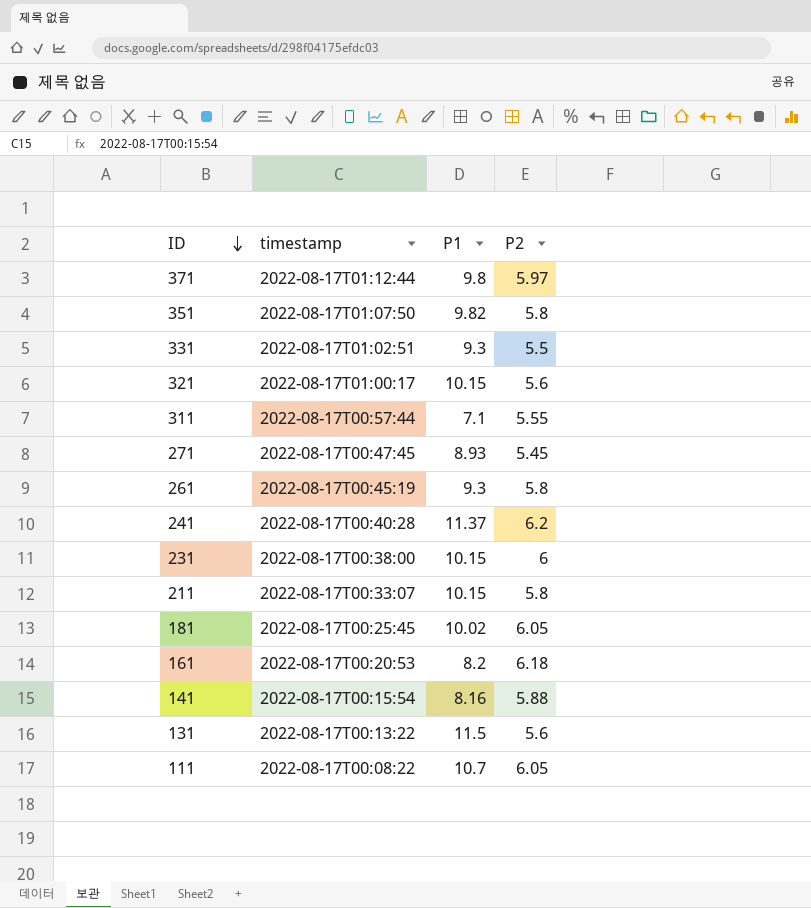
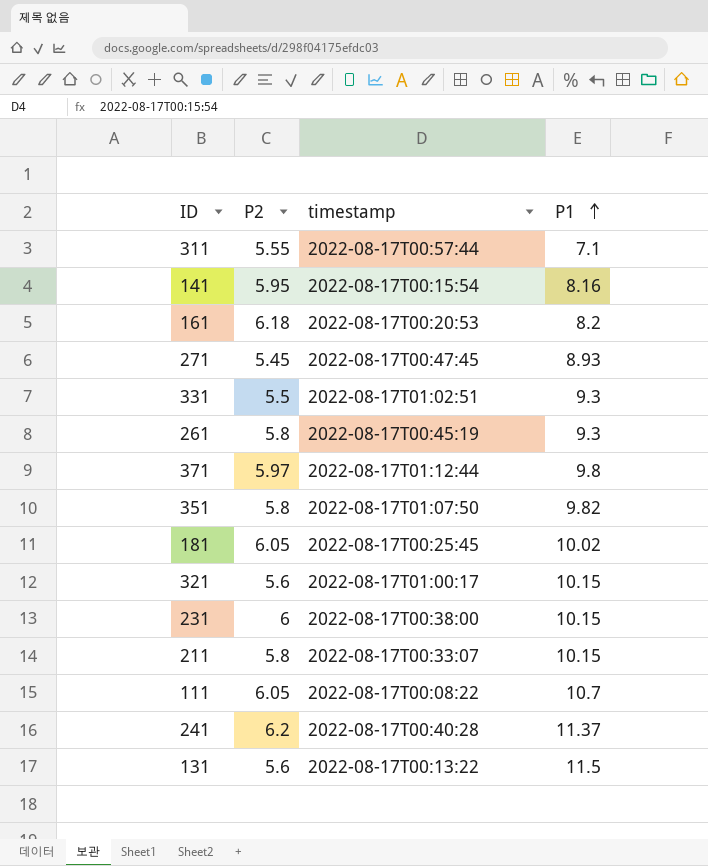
row order: ID descending -> P1 ascending
column P2 | position: 4 -> 2
141 | P2: 5.88 -> 5.95

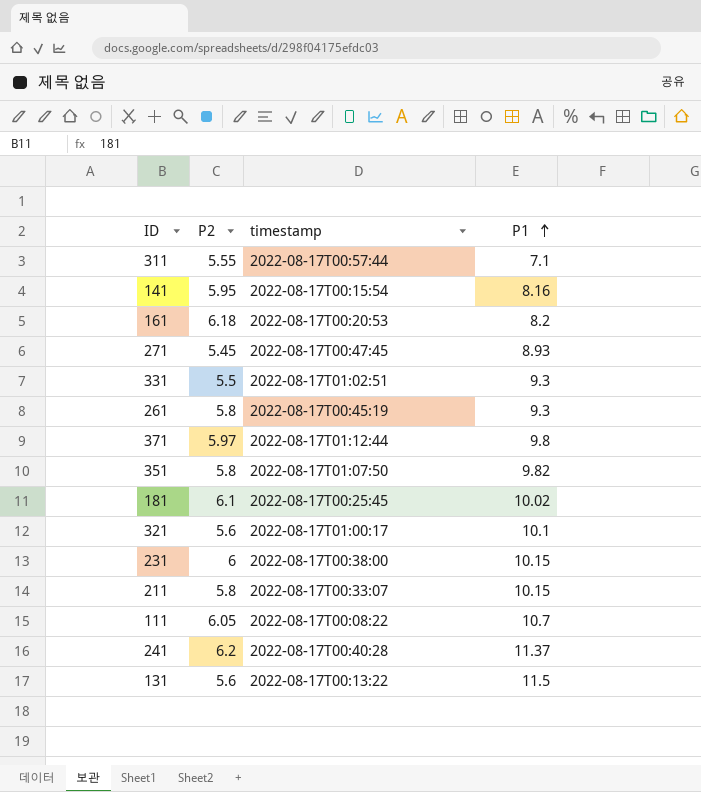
181 | P2: 6.05 -> 6.1
321 | P1: 10.15 -> 10.1

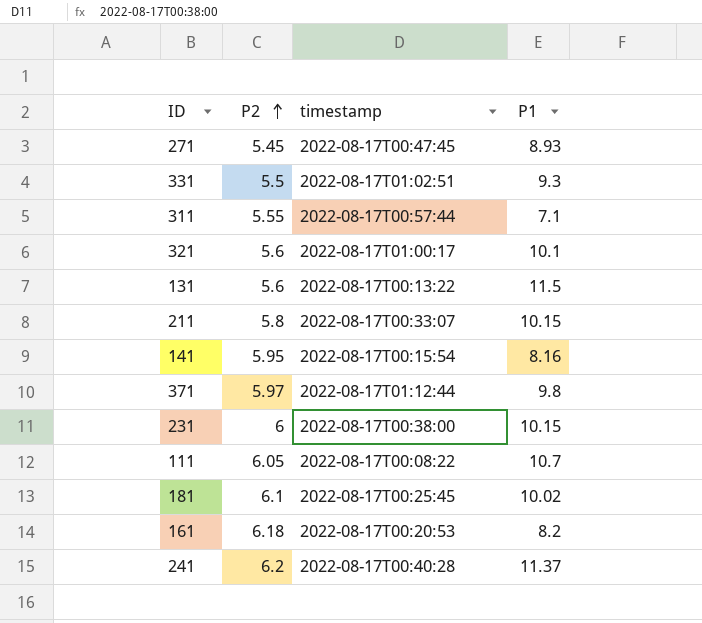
row order: P1 ascending -> P2 ascending
row 261: 5.8 | 2022-08-17T00:45:19 | 9.3 -> none
row 351: 5.8 | 2022-08-17T01:07:50 | 9.82 -> none

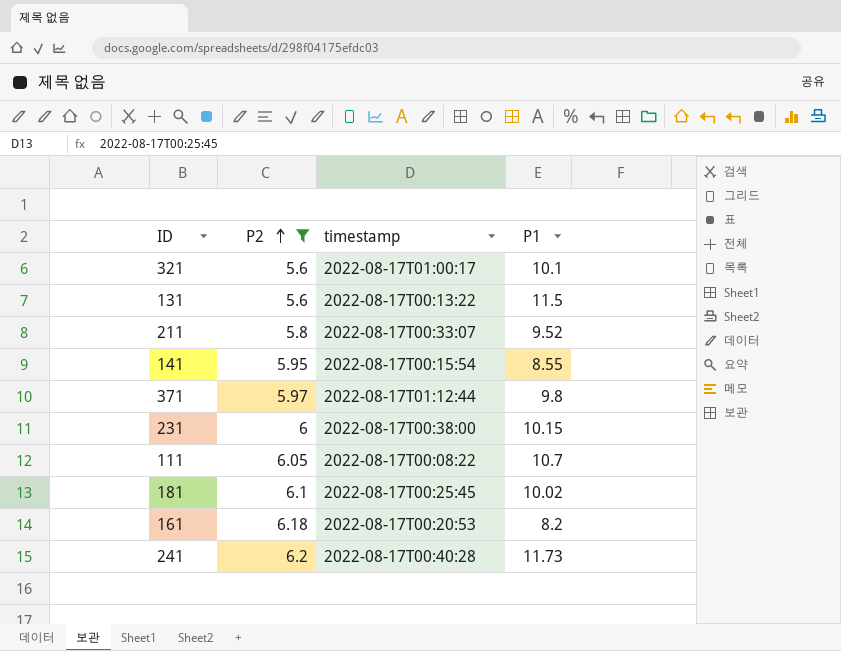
filter: none -> P2 >= 5.6
211 | P1: 10.15 -> 9.52
141 | P1: 8.16 -> 8.55
241 | P1: 11.37 -> 11.73

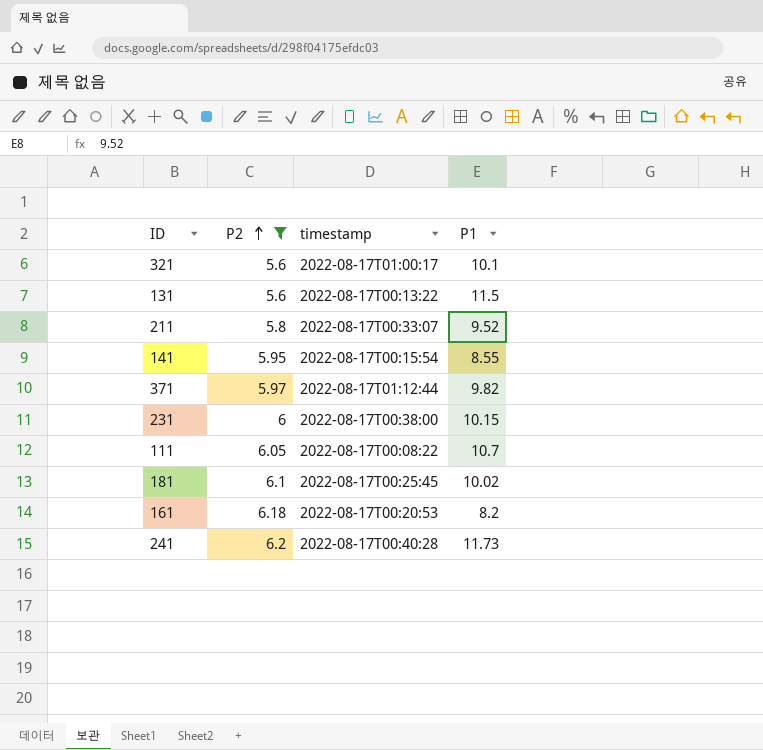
371 | P1: 9.8 -> 9.82

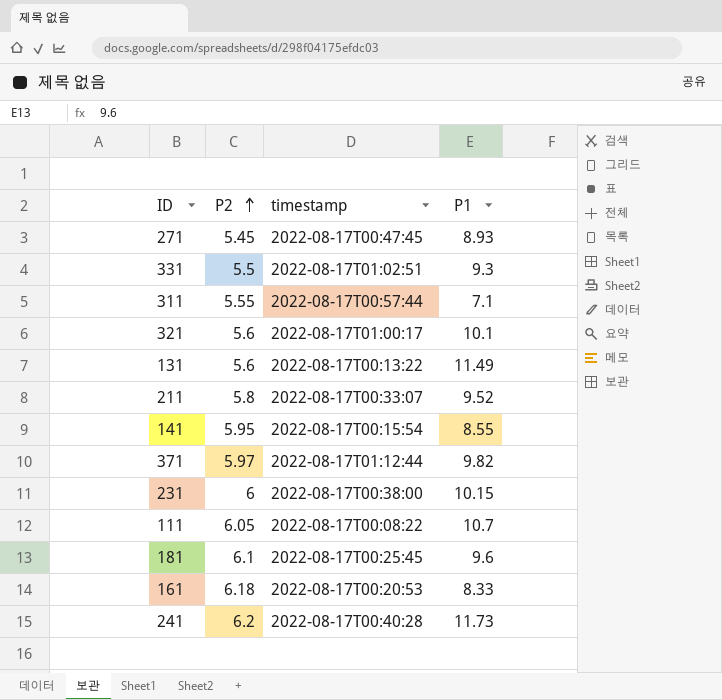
filter: P2 >= 5.6 -> none
131 | P1: 11.5 -> 11.49
181 | P1: 10.02 -> 9.6
161 | P1: 8.2 -> 8.33

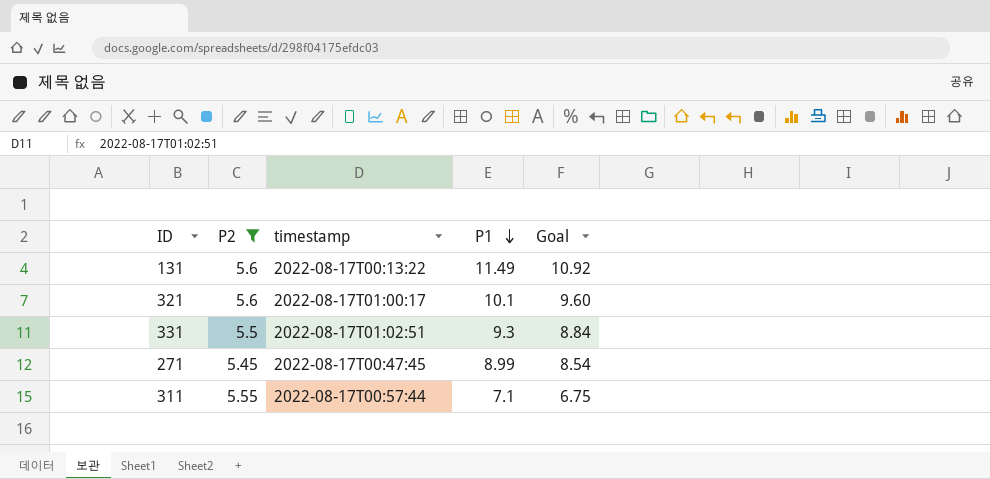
filter: none -> P2 <= 5.6
row order: P2 ascending -> P1 descending
column Goal | formula: none -> [P1] * 0.95
271 | P1: 8.93 -> 8.99

